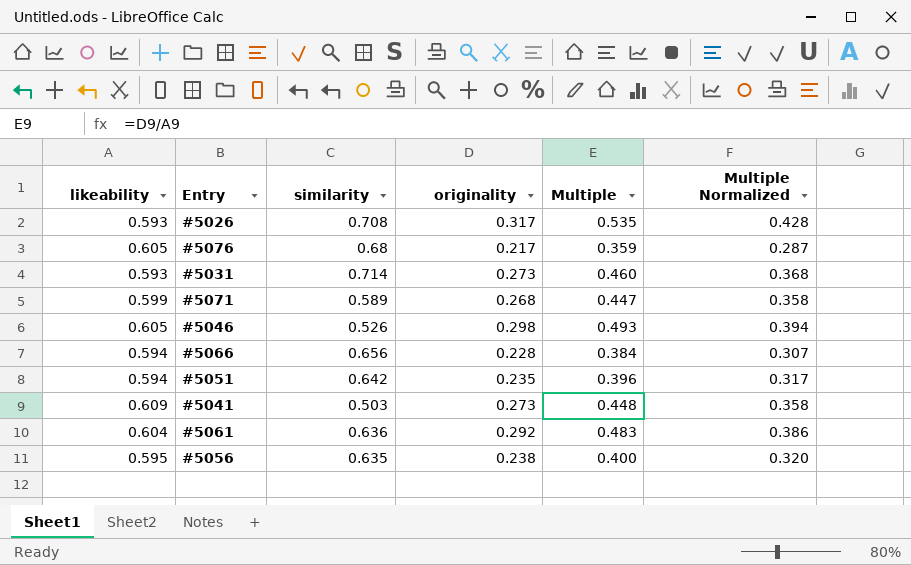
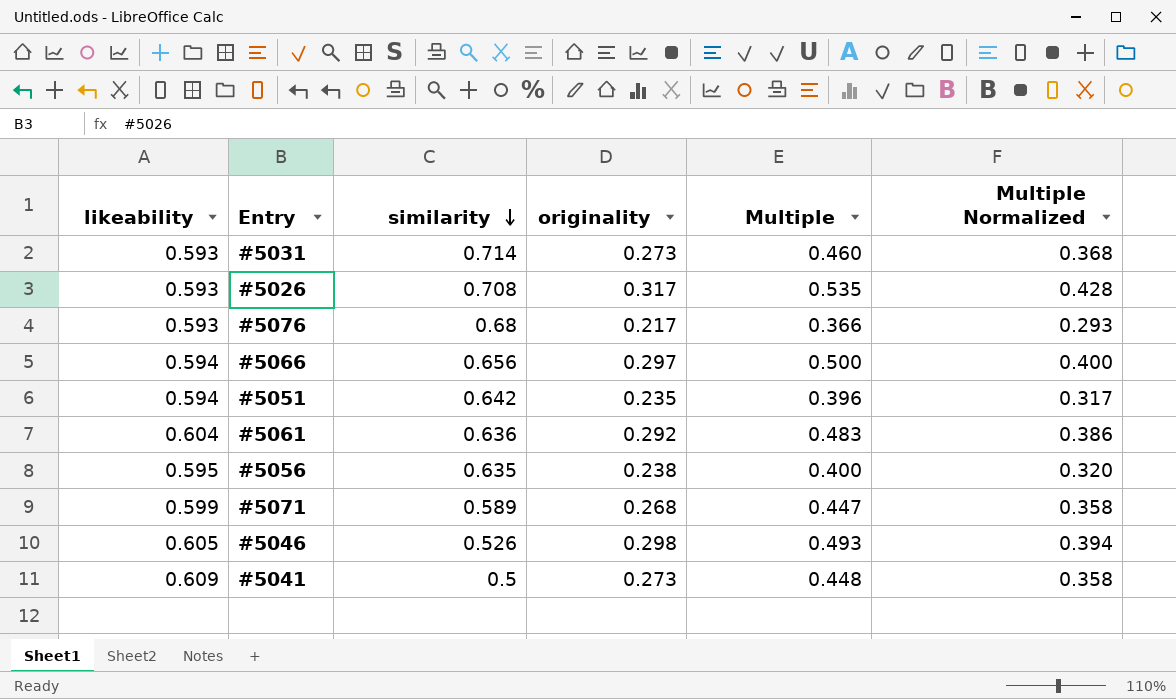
row order: none -> similarity descending
#5076 | likeability: 0.605 -> 0.593
#5076 | Multiple: 0.359 -> 0.366
#5076 | Multiple Normalized: 0.287 -> 0.293
#5066 | originality: 0.228 -> 0.297
#5066 | Multiple: 0.384 -> 0.500
#5066 | Multiple Normalized: 0.307 -> 0.400
#5041 | similarity: 0.503 -> 0.5

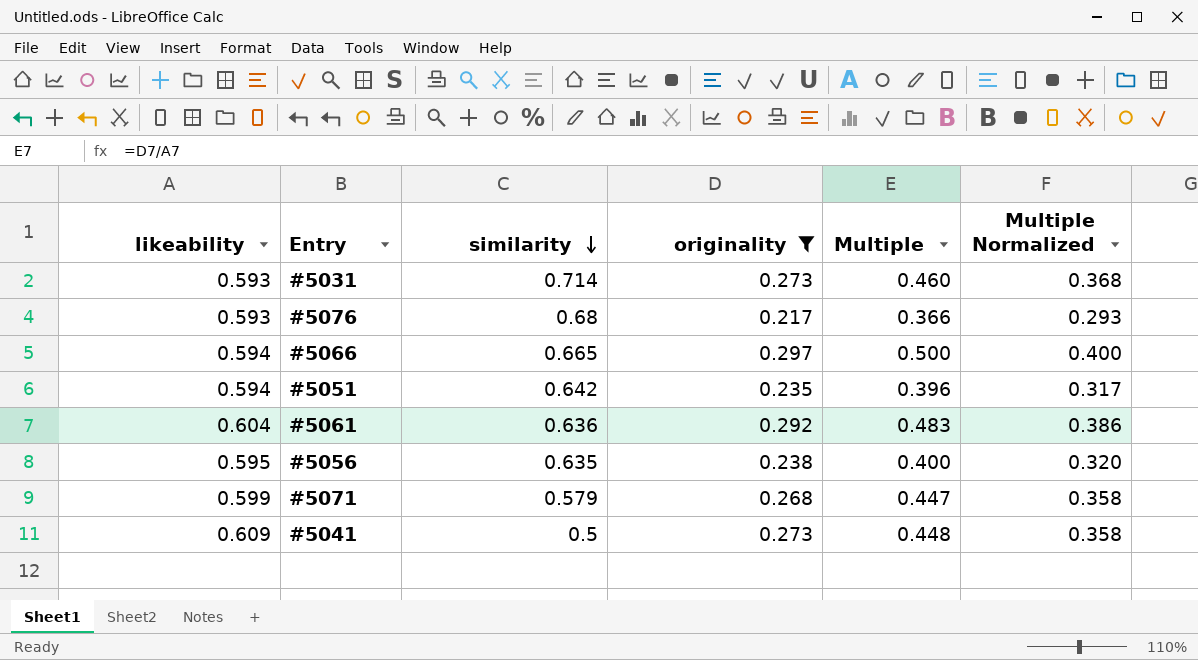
filter: none -> originality <= 0.297
#5066 | similarity: 0.656 -> 0.665
#5071 | similarity: 0.589 -> 0.579

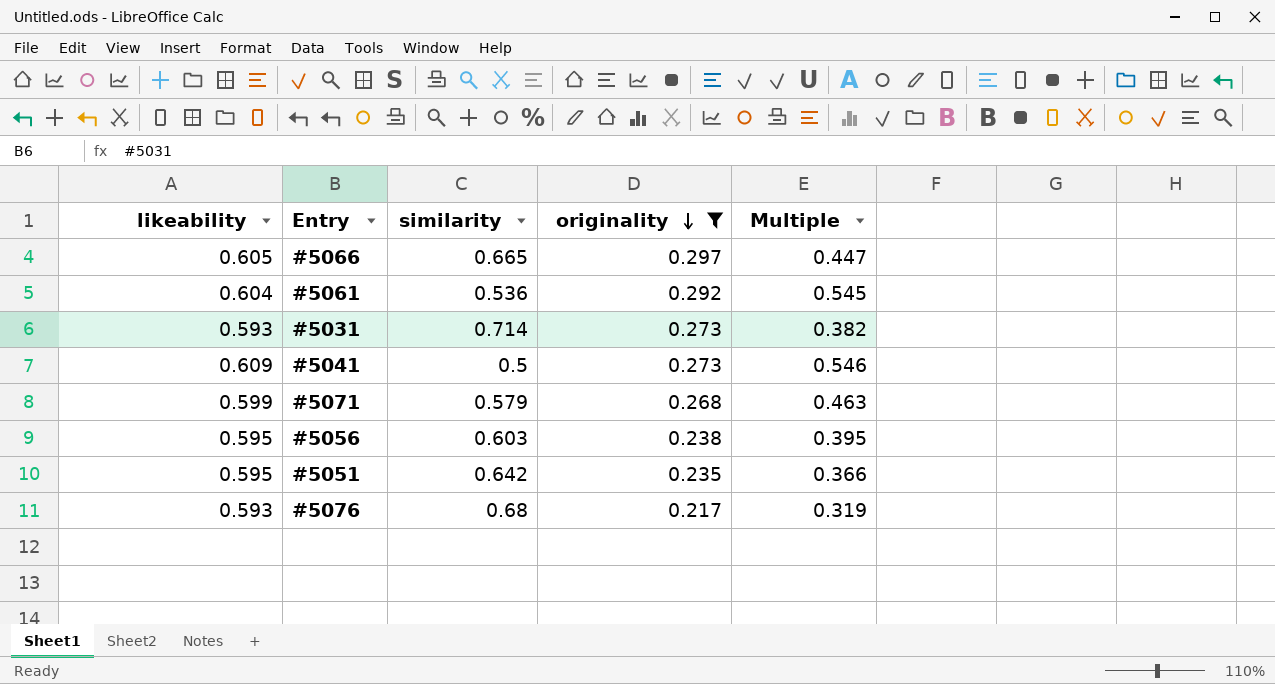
row order: similarity descending -> originality descending
column Multiple Normalized | formula: [Multiple] * 0.8 -> none
column Multiple | formula: [originality] / [likeability] -> [originality] / [similarity]
#5066 | likeability: 0.594 -> 0.605
#5061 | similarity: 0.636 -> 0.536
#5056 | similarity: 0.635 -> 0.603
#5051 | likeability: 0.594 -> 0.595

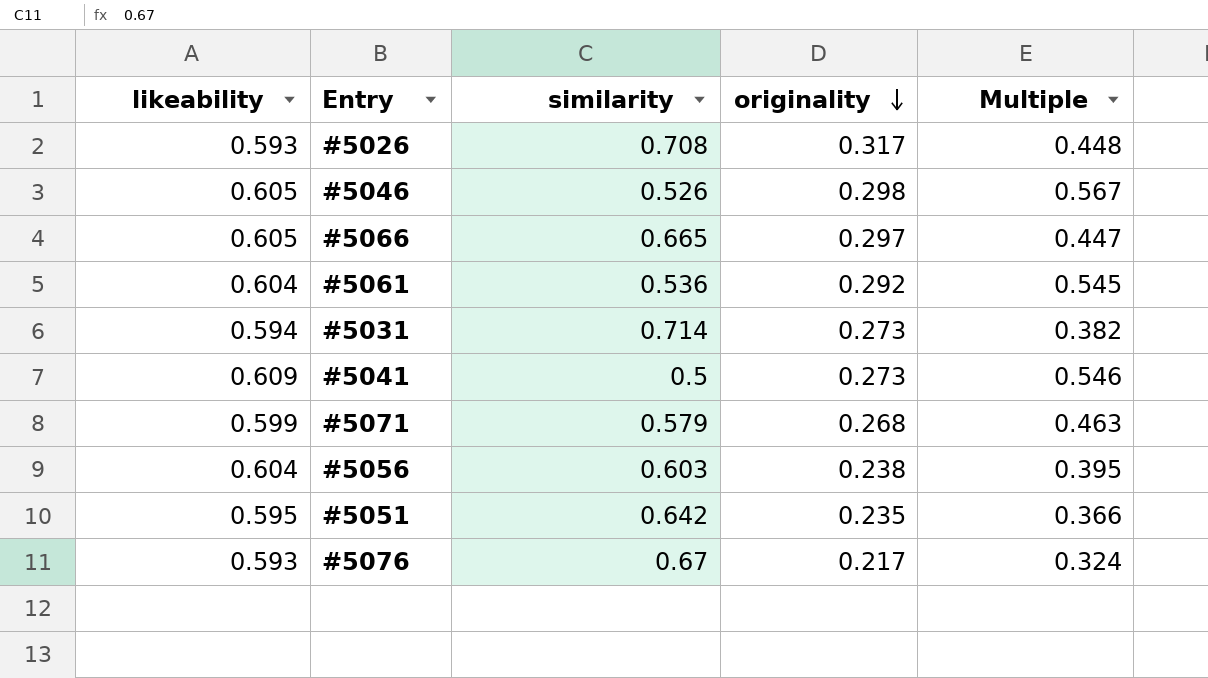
filter: originality <= 0.297 -> none
#5031 | likeability: 0.593 -> 0.594
#5056 | likeability: 0.595 -> 0.604
#5076 | similarity: 0.68 -> 0.67
#5076 | Multiple: 0.319 -> 0.324

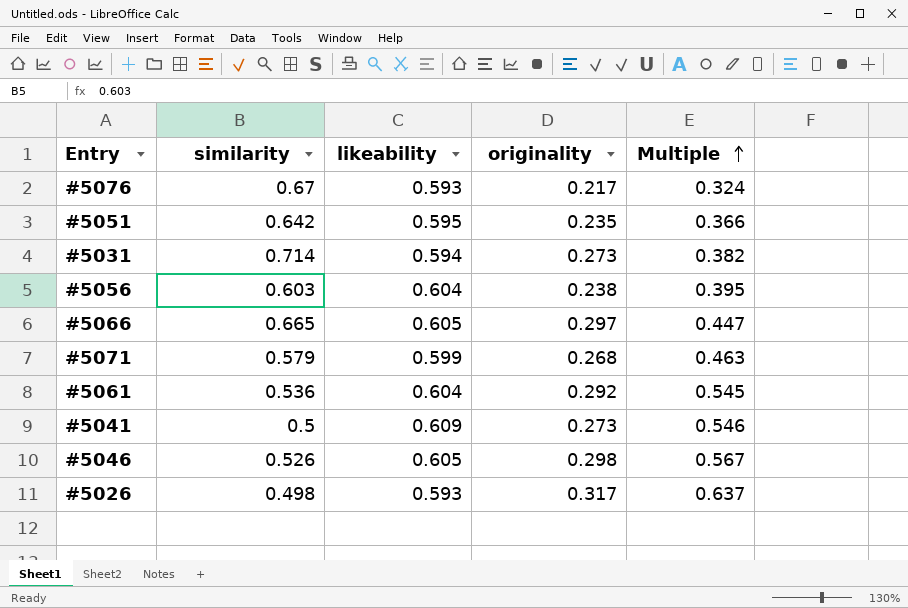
row order: originality descending -> Multiple ascending
column likeability | position: 1 -> 3
#5026 | similarity: 0.708 -> 0.498
#5026 | Multiple: 0.448 -> 0.637

